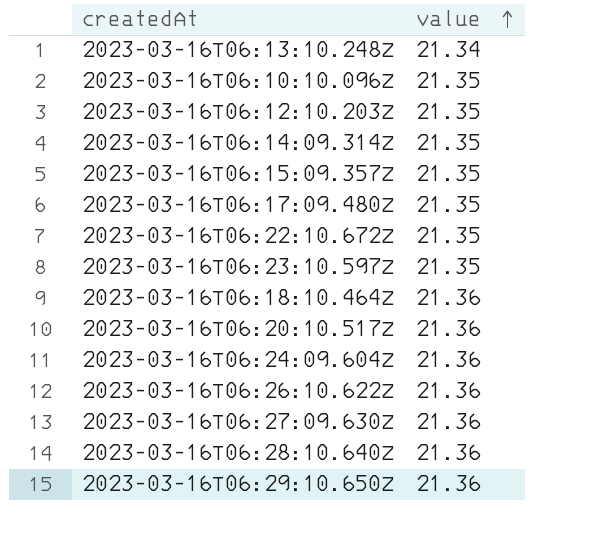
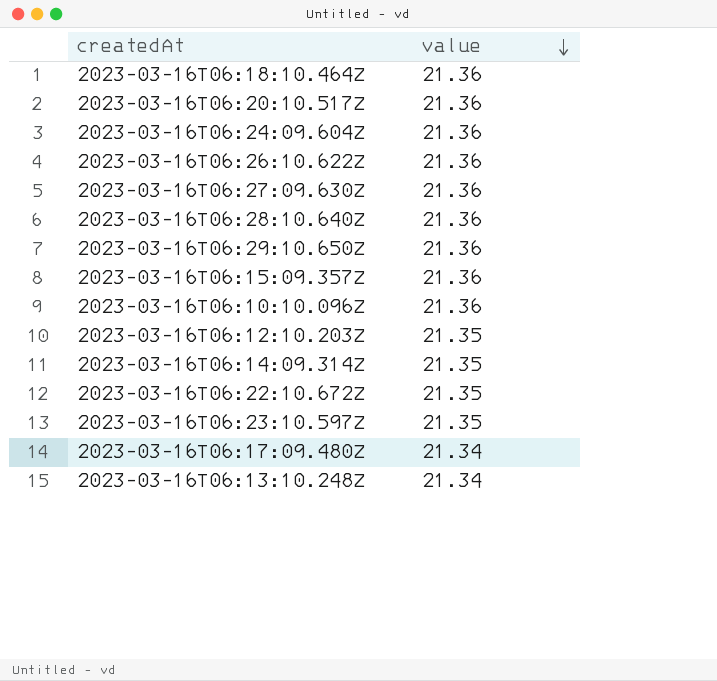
row order: value ascending -> value descending
2023-03-16T06:15:09.357Z | value: 21.35 -> 21.36
2023-03-16T06:10:10.096Z | value: 21.35 -> 21.36
2023-03-16T06:17:09.480Z | value: 21.35 -> 21.34

